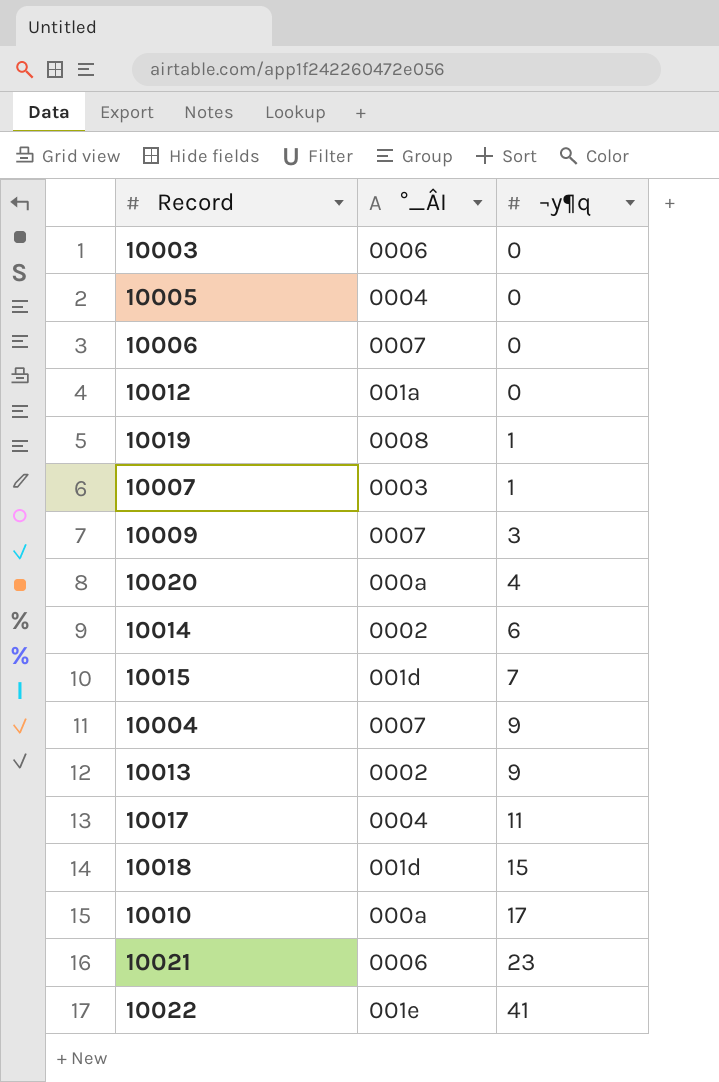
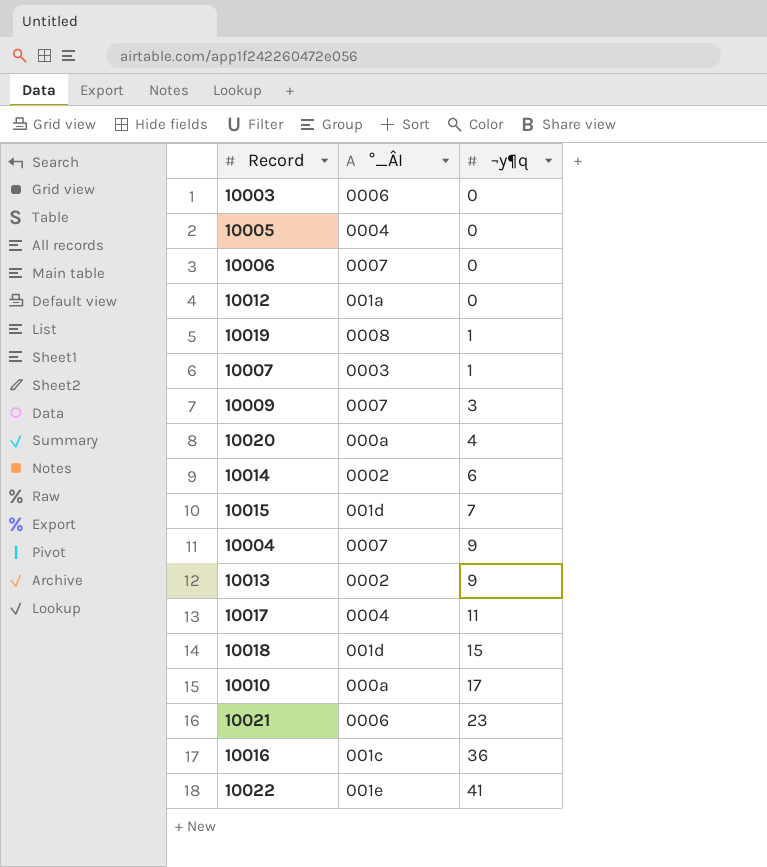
row 10016: none -> 001c | 36

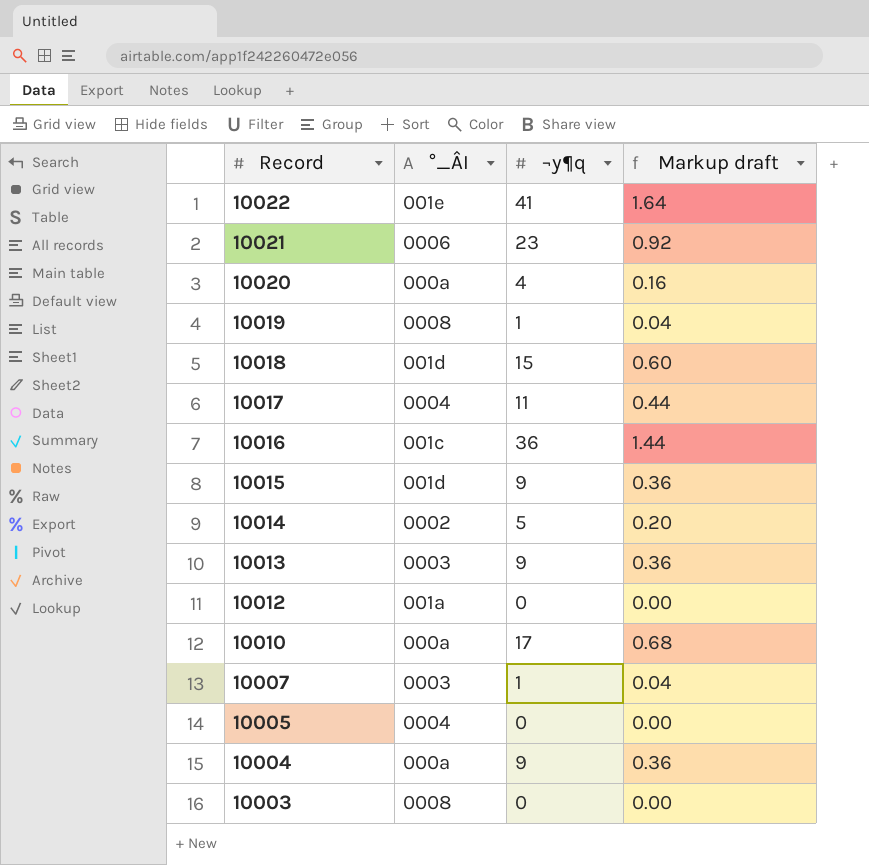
row order: ¬y¶q ascending -> Record descending
column Markup draft | formula: none -> [¬y¶q] * 0.04
row 10006: 0007 | 0 -> none
row 10009: 0007 | 3 -> none
10015 | ¬y¶q: 7 -> 9
10014 | ¬y¶q: 6 -> 5
10013 | °_ÂI: 0002 -> 0003
10004 | °_ÂI: 0007 -> 000a
10003 | °_ÂI: 0006 -> 0008

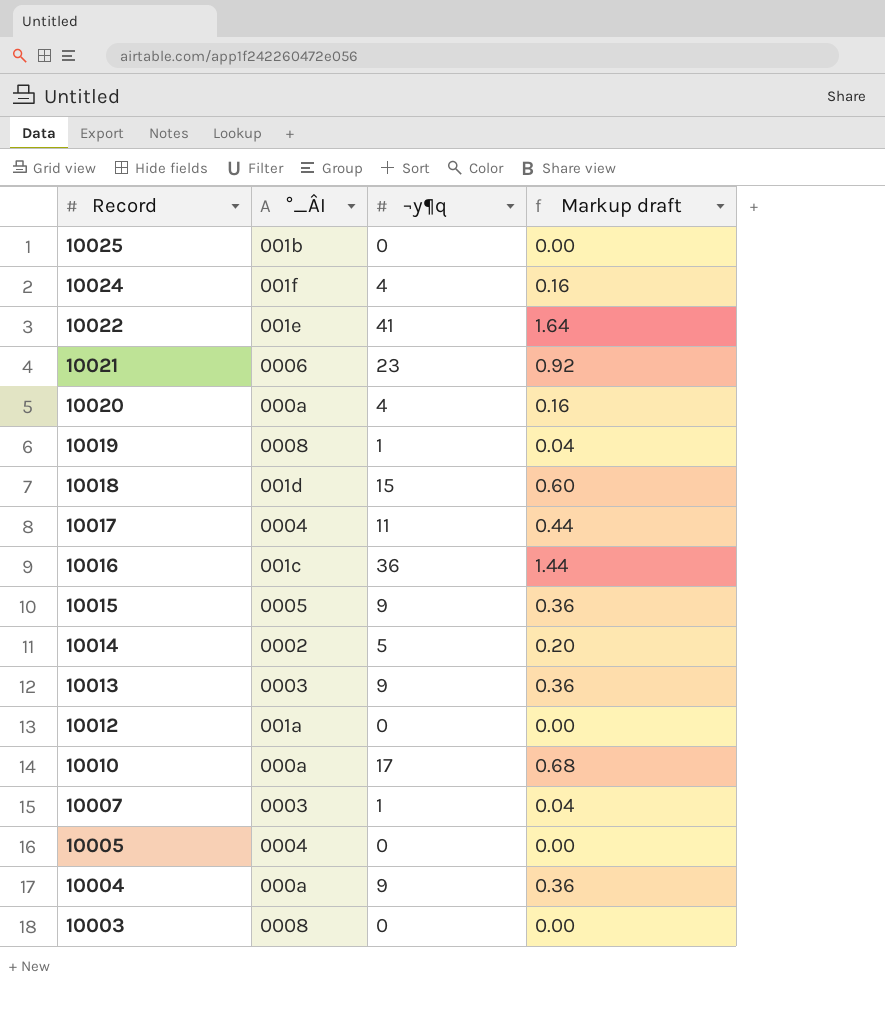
row 10025: none -> 001b | 0 | 0.00
row 10024: none -> 001f | 4 | 0.16
10015 | °_ÂI: 001d -> 0005

